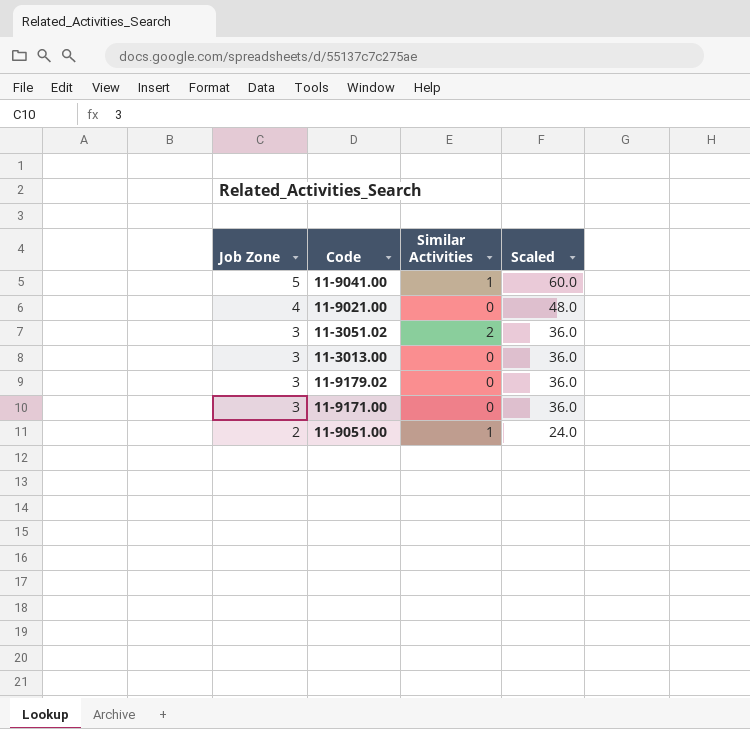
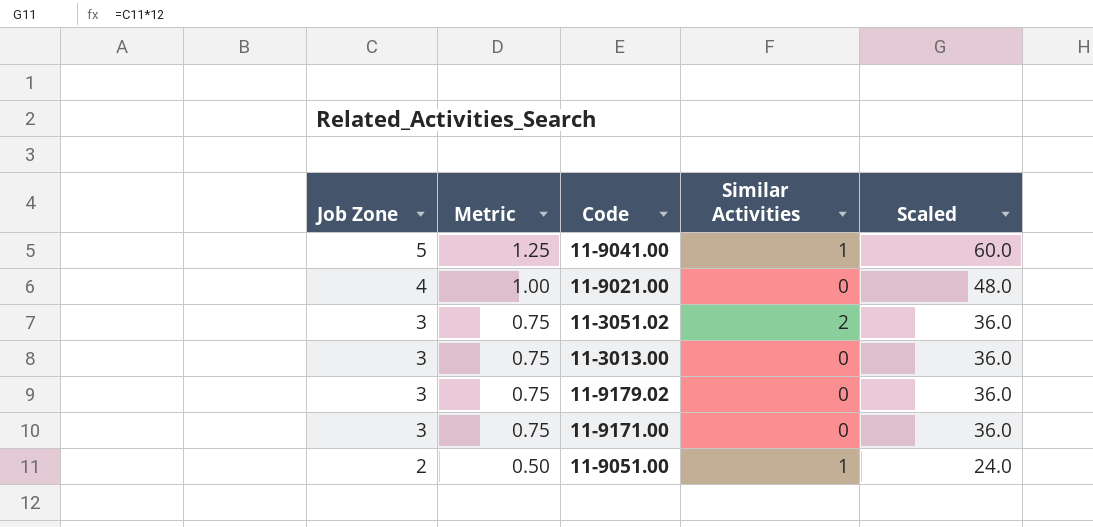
column Metric | formula: none -> [Job Zone] * 0.25

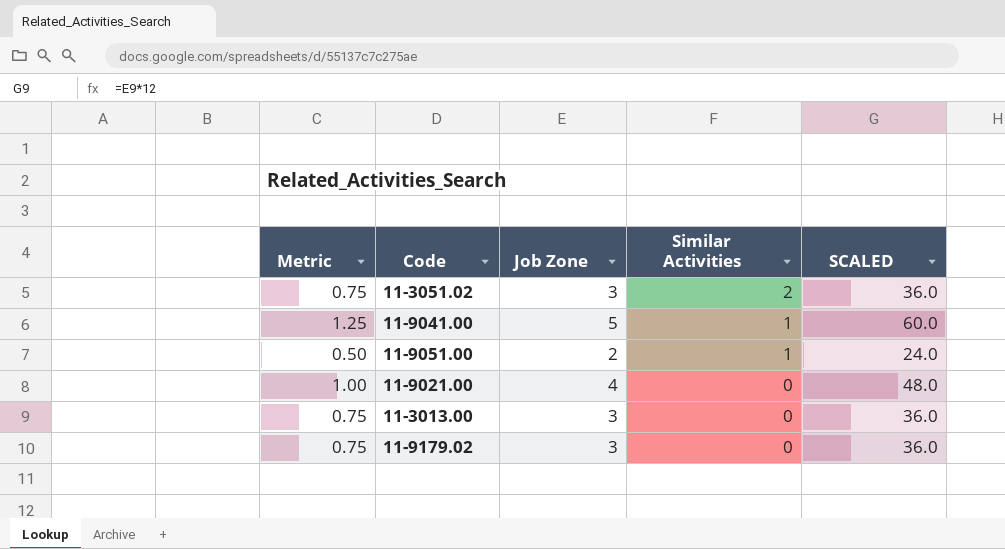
row order: Job Zone descending -> Similar Activities descending
column Job Zone | position: 1 -> 3
column name: Scaled -> SCALED
row 11-9171.00: 3 | 0.75 | 0 | 36.0 -> none

